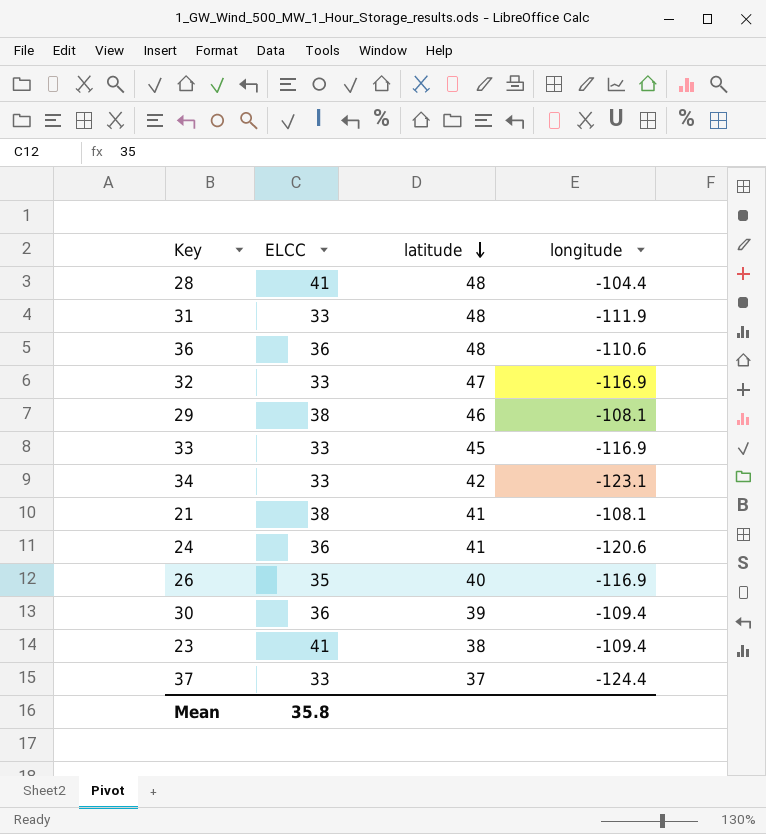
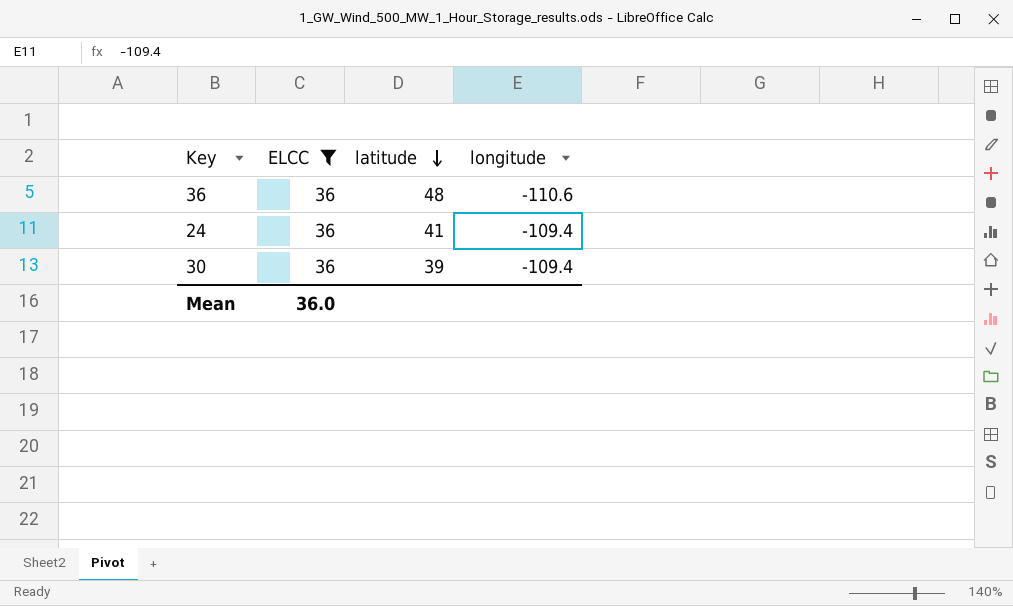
filter: none -> ELCC = 36
24 | longitude: -120.6 -> -109.4
Mean | ELCC: 35.8 -> 36.0

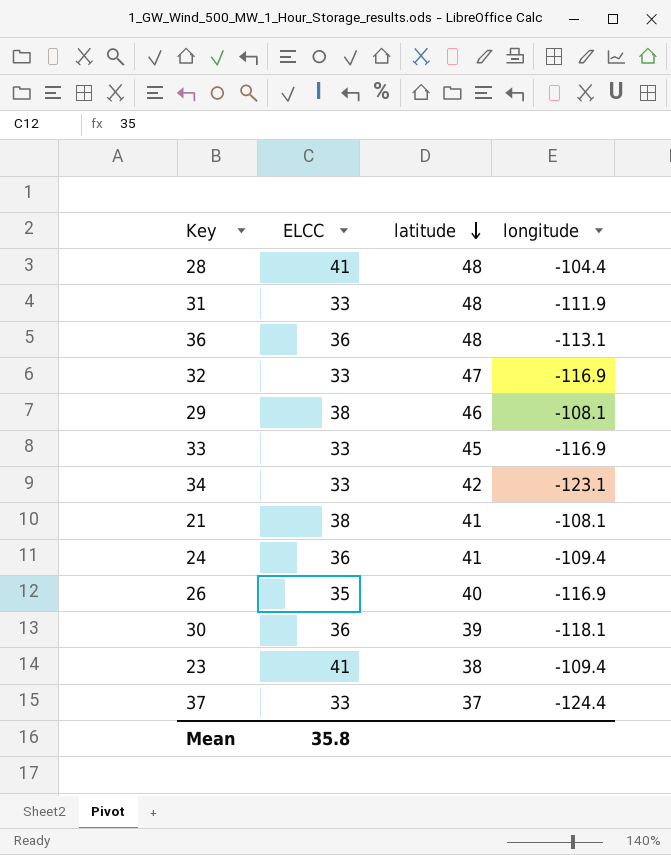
filter: ELCC = 36 -> none
36 | longitude: -110.6 -> -113.1
30 | longitude: -109.4 -> -118.1
Mean | ELCC: 36.0 -> 35.8

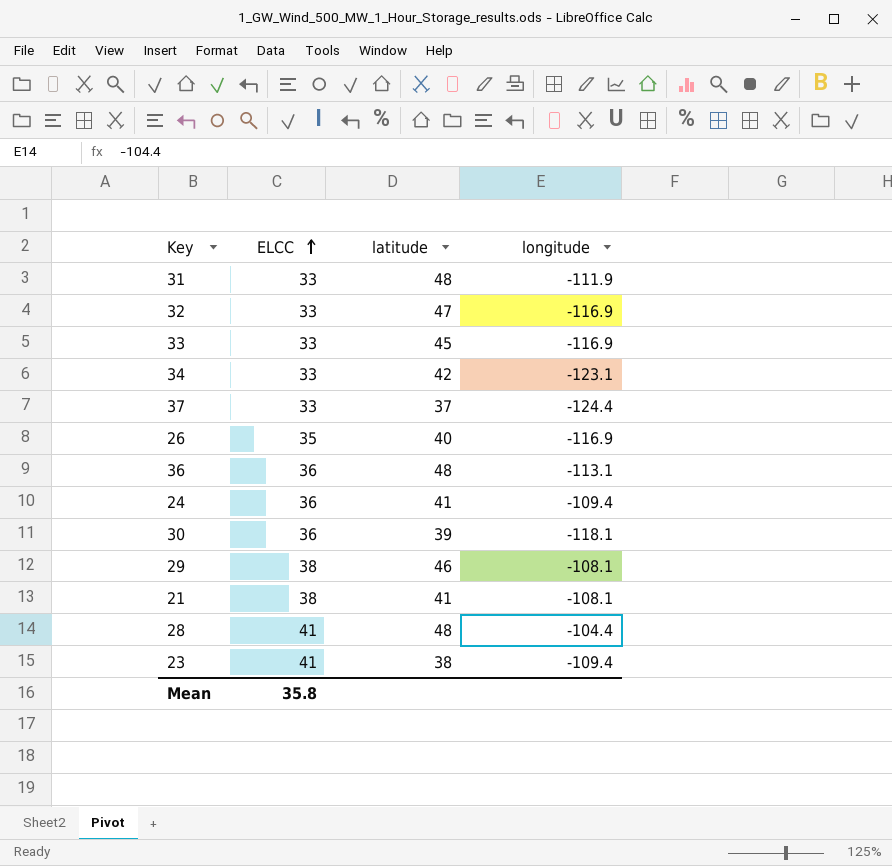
row order: latitude descending -> ELCC ascending

